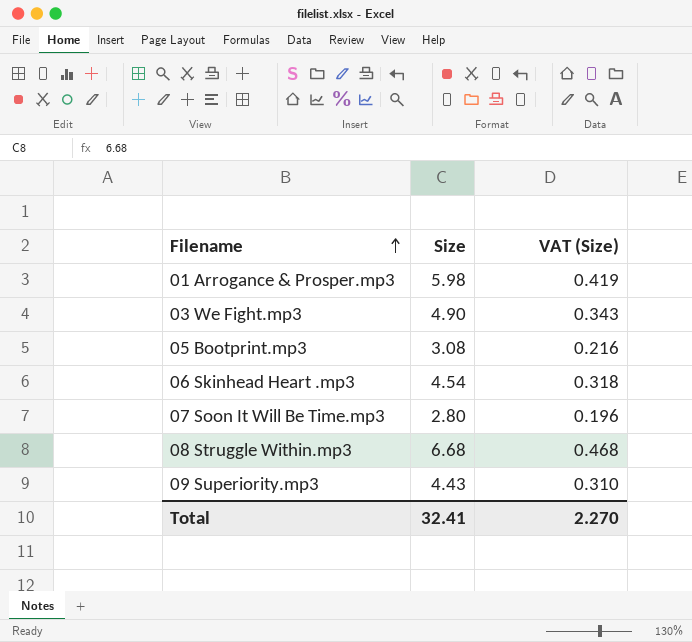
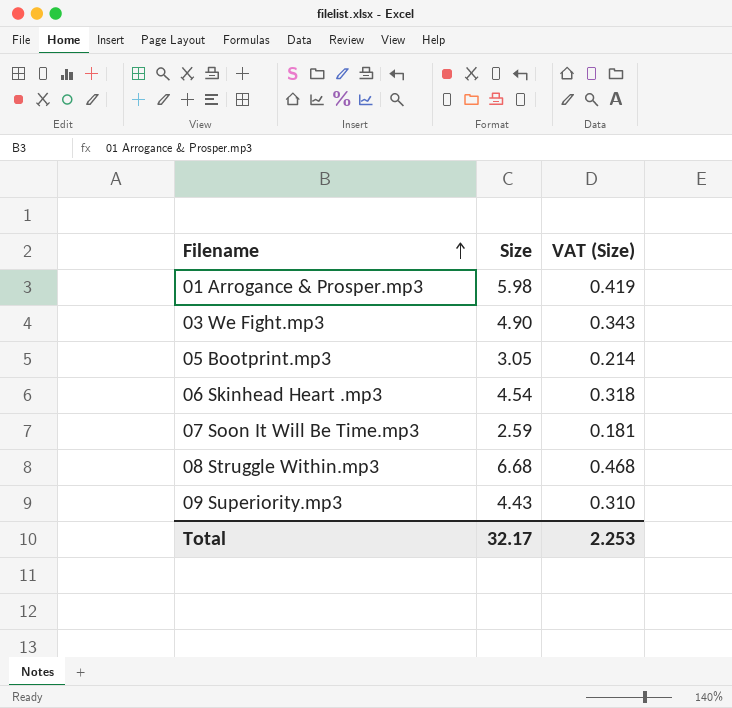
05 Bootprint.mp3 | Size: 3.08 -> 3.05
05 Bootprint.mp3 | VAT (Size): 0.216 -> 0.214
07 Soon It Will Be Time.mp3 | Size: 2.80 -> 2.59
07 Soon It Will Be Time.mp3 | VAT (Size): 0.196 -> 0.181
Total | Size: 32.41 -> 32.17
Total | VAT (Size): 2.270 -> 2.253

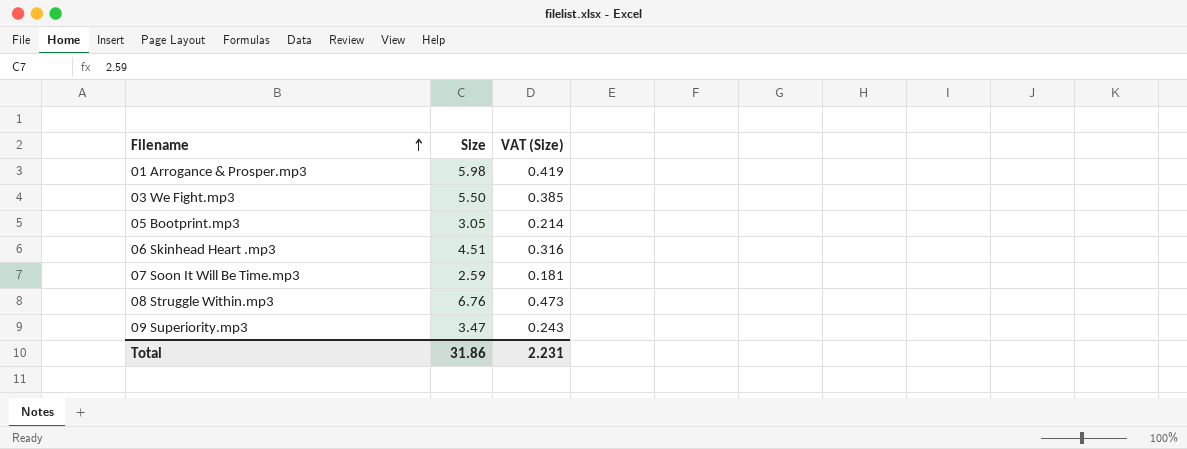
03 We Fight.mp3 | Size: 4.90 -> 5.50
03 We Fight.mp3 | VAT (Size): 0.343 -> 0.385
06 Skinhead Heart .mp3 | Size: 4.54 -> 4.51
06 Skinhead Heart .mp3 | VAT (Size): 0.318 -> 0.316
08 Struggle Within.mp3 | Size: 6.68 -> 6.76
08 Struggle Within.mp3 | VAT (Size): 0.468 -> 0.473
09 Superiority.mp3 | Size: 4.43 -> 3.47
09 Superiority.mp3 | VAT (Size): 0.310 -> 0.243
Total | Size: 32.17 -> 31.86
Total | VAT (Size): 2.253 -> 2.231

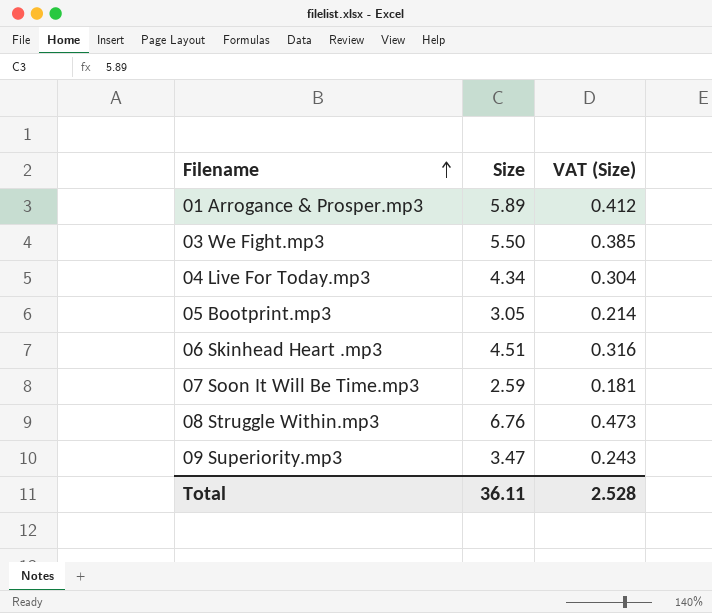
01 Arrogance & Prosper.mp3 | Size: 5.98 -> 5.89
01 Arrogance & Prosper.mp3 | VAT (Size): 0.419 -> 0.412
row 04 Live For Today.mp3: none -> 4.34 | 0.304
Total | Size: 31.86 -> 36.11
Total | VAT (Size): 2.231 -> 2.528

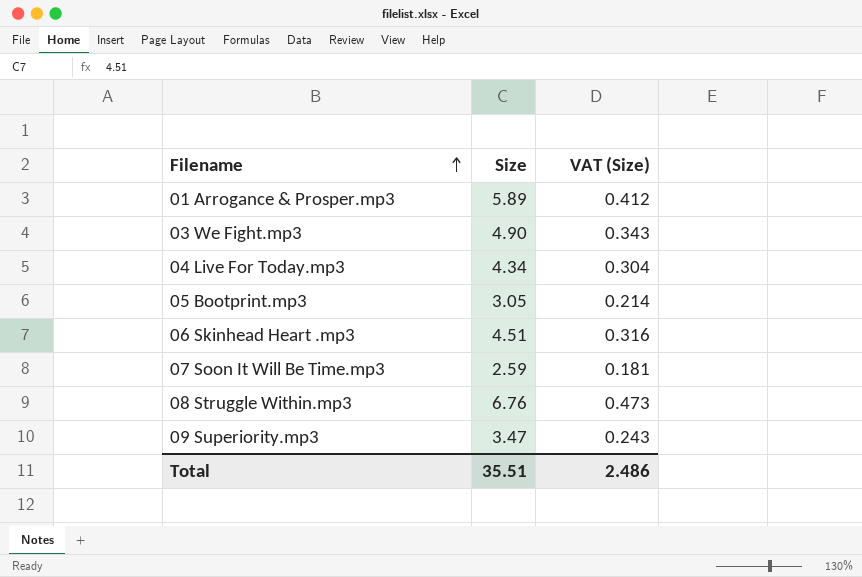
03 We Fight.mp3 | Size: 5.50 -> 4.90
03 We Fight.mp3 | VAT (Size): 0.385 -> 0.343
Total | Size: 36.11 -> 35.51
Total | VAT (Size): 2.528 -> 2.486

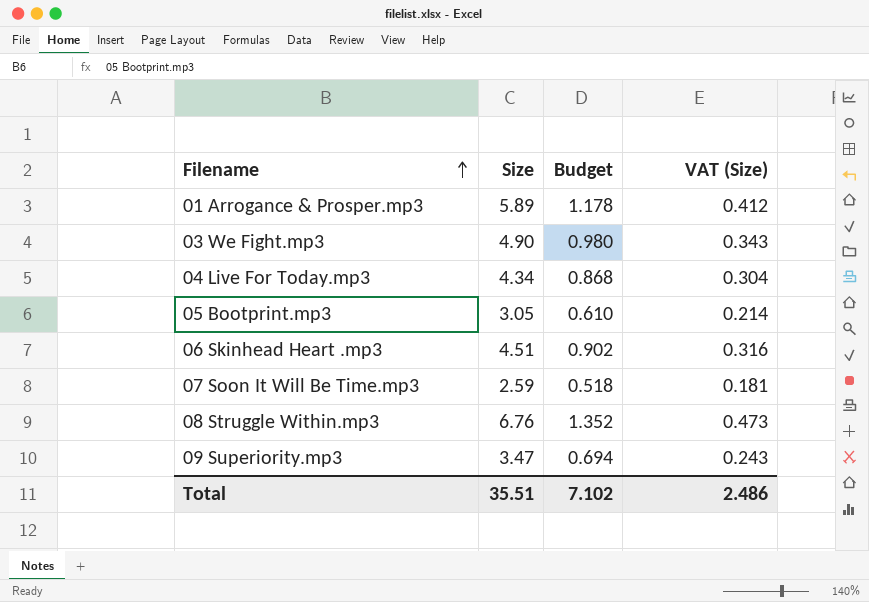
column Budget | formula: none -> [Size] * 0.2

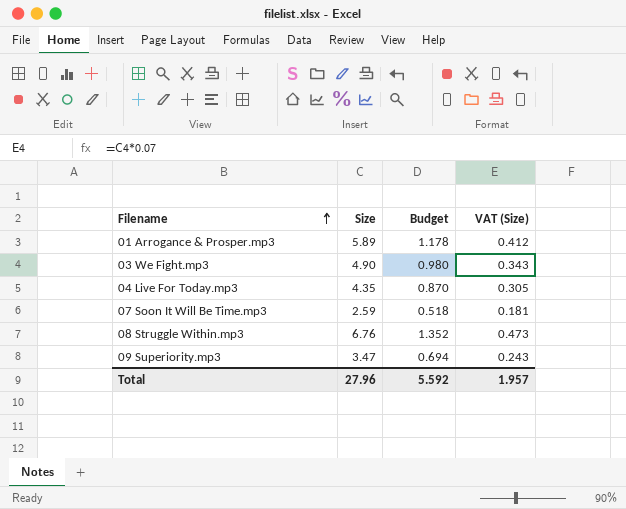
row 05 Bootprint.mp3: 3.05 | 0.610 | 0.214 -> none
row 06 Skinhead Heart .mp3: 4.51 | 0.902 | 0.316 -> none
04 Live For Today.mp3 | Size: 4.34 -> 4.35
04 Live For Today.mp3 | Budget: 0.868 -> 0.870
04 Live For Today.mp3 | VAT (Size): 0.304 -> 0.305
Total | Size: 35.51 -> 27.96
Total | Budget: 7.102 -> 5.592
Total | VAT (Size): 2.486 -> 1.957

